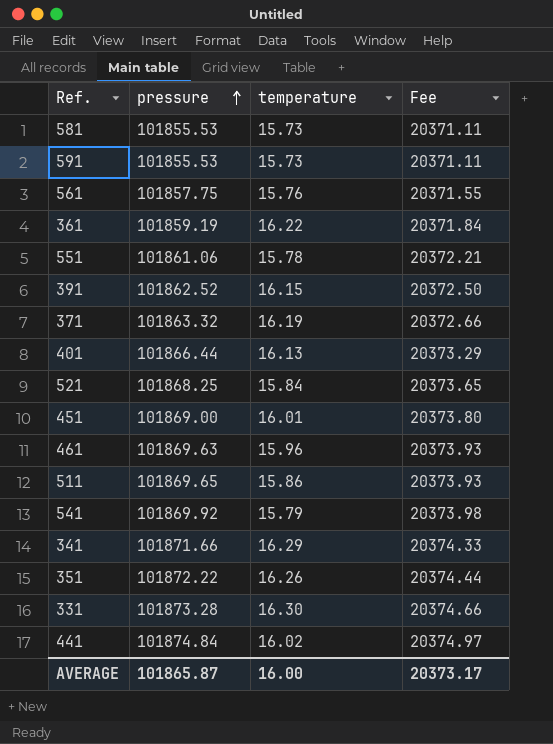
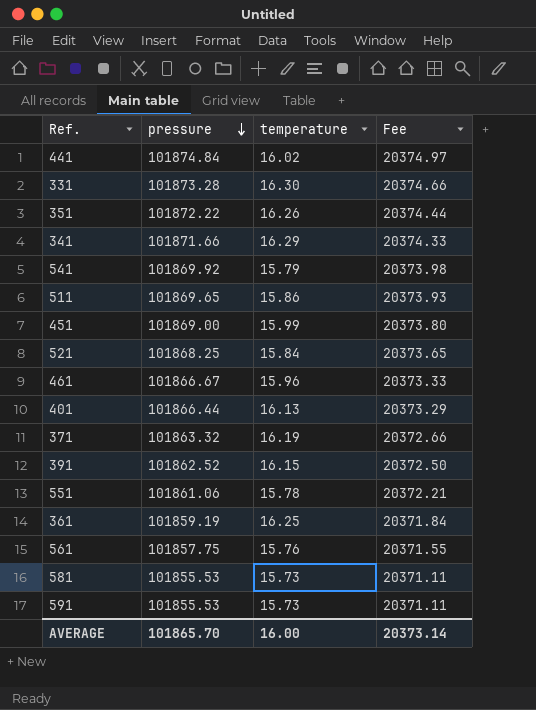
row order: pressure ascending -> pressure descending
451 | temperature: 16.01 -> 15.99
461 | pressure: 101869.63 -> 101866.67
461 | Fee: 20373.93 -> 20373.33
361 | temperature: 16.22 -> 16.25
AVERAGE | pressure: 101865.87 -> 101865.70
AVERAGE | Fee: 20373.17 -> 20373.14

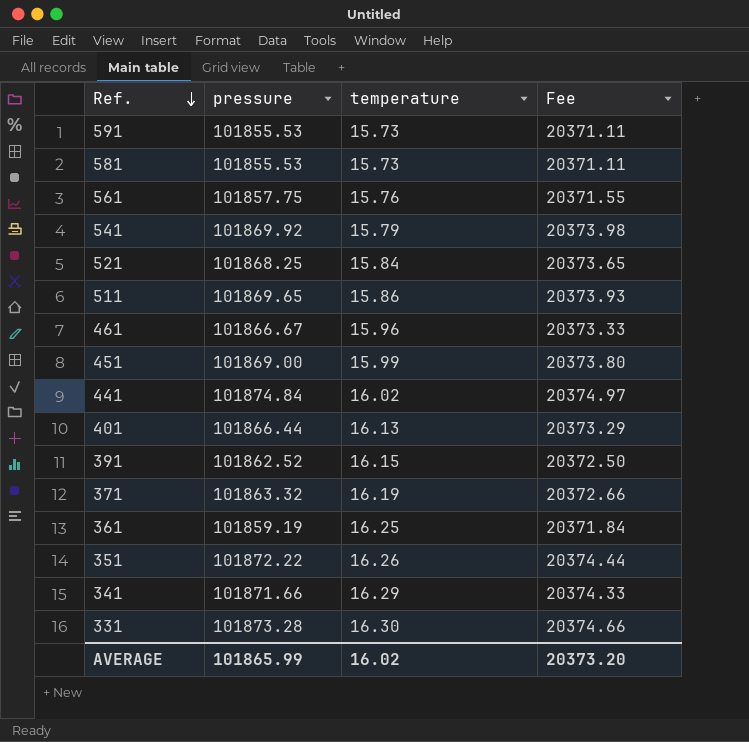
row order: pressure descending -> Ref. descending
row 551: 101861.06 | 15.78 | 20372.21 -> none
AVERAGE | pressure: 101865.70 -> 101865.99
AVERAGE | temperature: 16.00 -> 16.02
AVERAGE | Fee: 20373.14 -> 20373.20

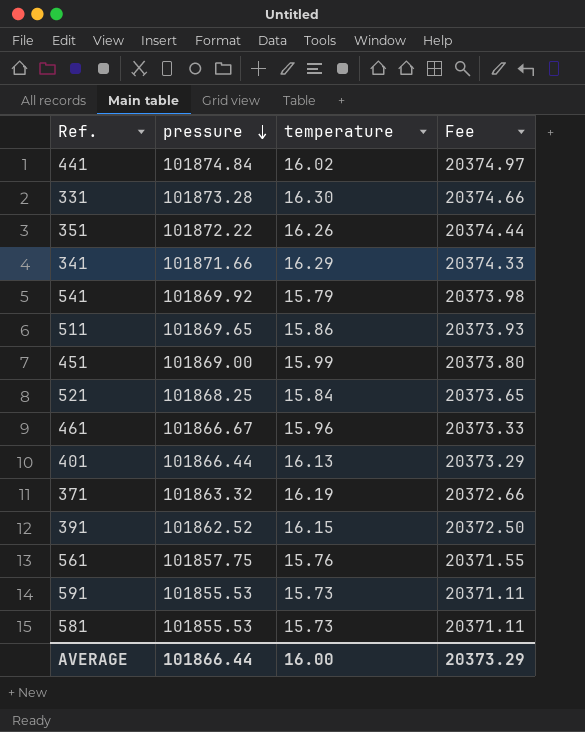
row order: Ref. descending -> pressure descending
row 361: 101859.19 | 16.25 | 20371.84 -> none
AVERAGE | pressure: 101865.99 -> 101866.44
AVERAGE | temperature: 16.02 -> 16.00
AVERAGE | Fee: 20373.20 -> 20373.29

